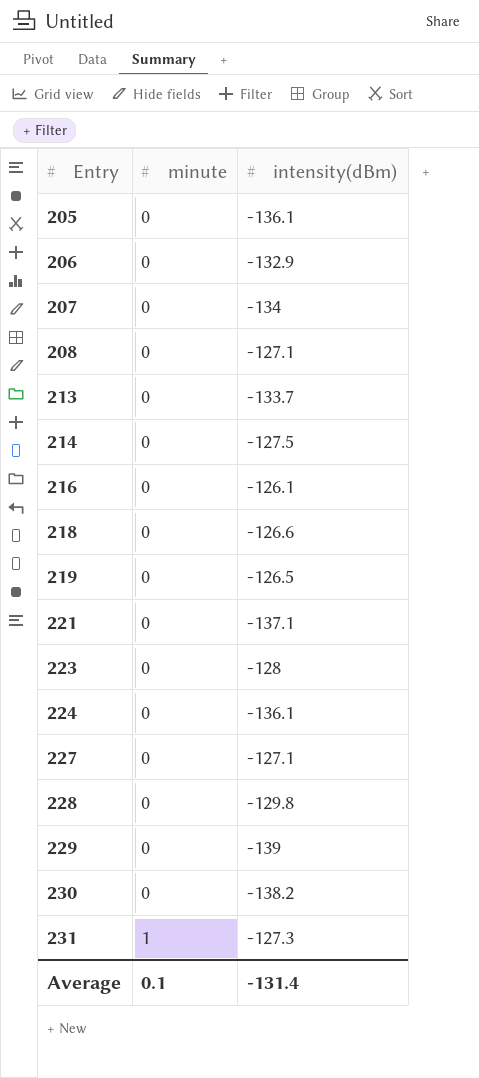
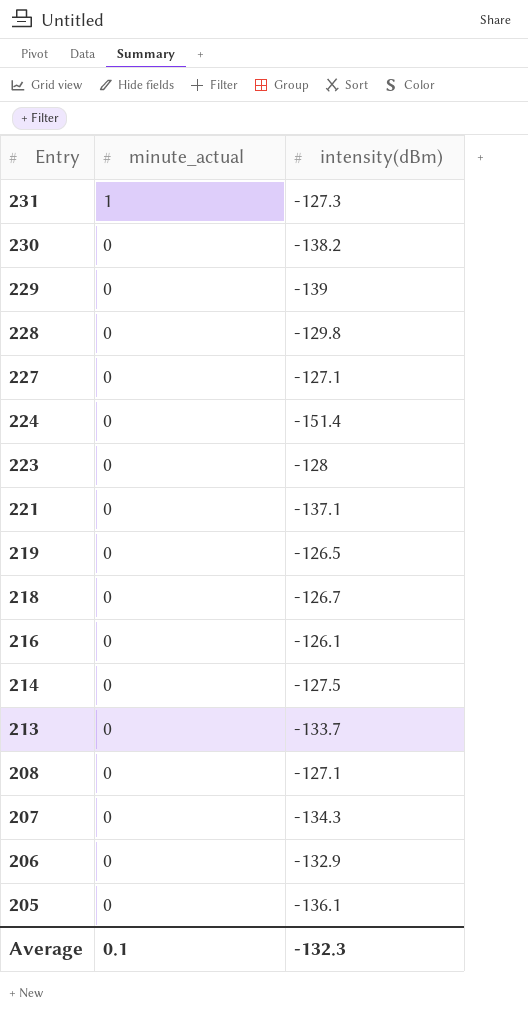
row order: Entry ascending -> Entry descending
column name: minute -> minute_actual
224 | intensity(dBm): -136.1 -> -151.4
218 | intensity(dBm): -126.6 -> -126.7
207 | intensity(dBm): -134 -> -134.3
Average | intensity(dBm): -131.4 -> -132.3

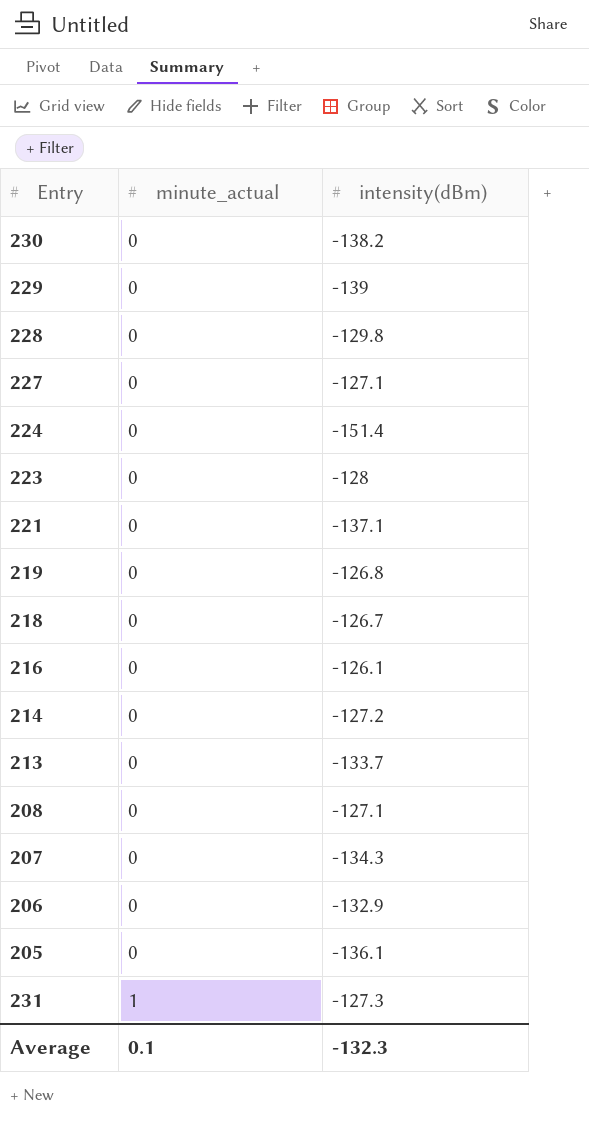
row order: Entry descending -> minute_actual ascending
219 | intensity(dBm): -126.5 -> -126.8
214 | intensity(dBm): -127.5 -> -127.2

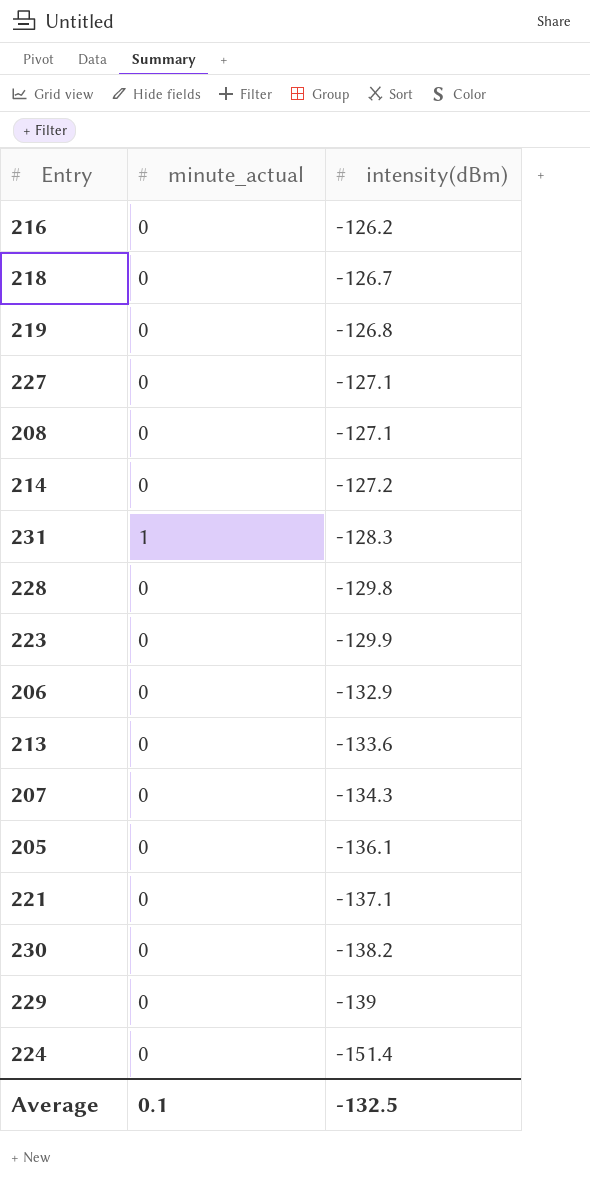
row order: minute_actual ascending -> intensity(dBm) descending
216 | intensity(dBm): -126.1 -> -126.2
231 | intensity(dBm): -127.3 -> -128.3
223 | intensity(dBm): -128 -> -129.9
213 | intensity(dBm): -133.7 -> -133.6
Average | intensity(dBm): -132.3 -> -132.5

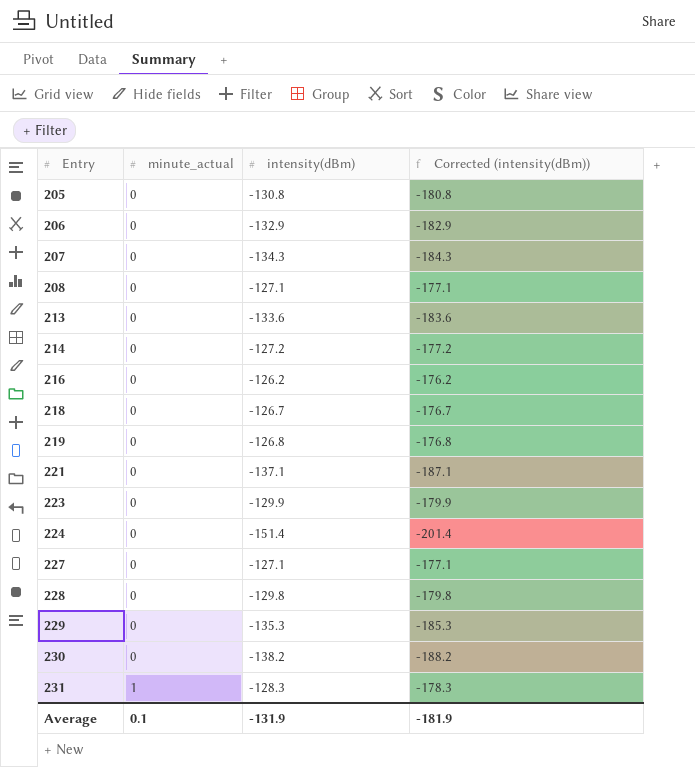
row order: intensity(dBm) descending -> Entry ascending
column Corrected (intensity(dBm)) | formula: none -> [intensity(dBm)] - 50
205 | intensity(dBm): -136.1 -> -130.8
229 | intensity(dBm): -139 -> -135.3
Average | intensity(dBm): -132.5 -> -131.9

